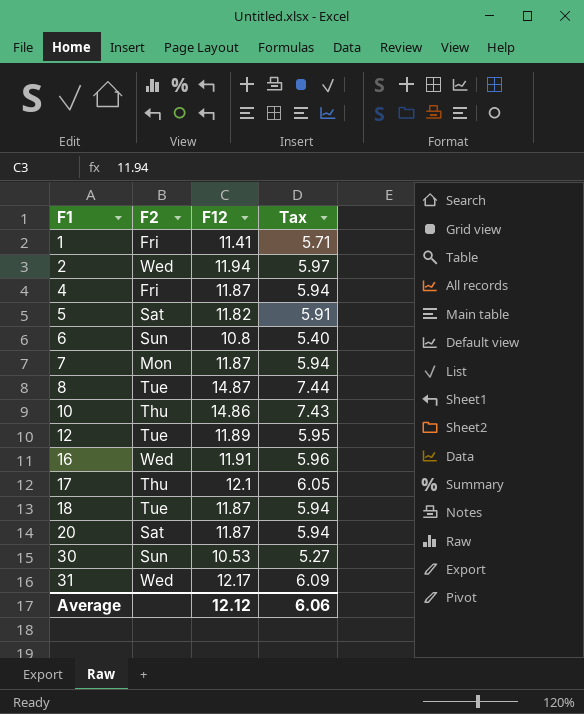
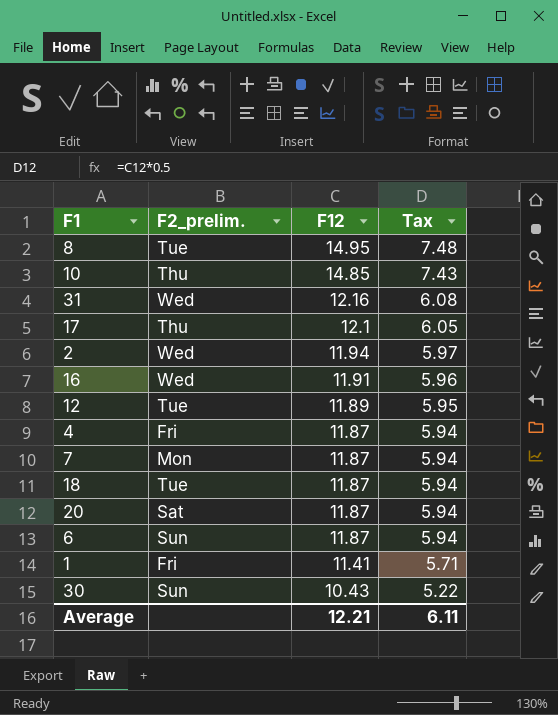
row order: F1 ascending -> F12 descending
column name: F2 -> F2_prelim.
row 5: Sat | 11.82 | 5.91 -> none
8 | F12: 14.87 -> 14.95
8 | Tax: 7.44 -> 7.48
10 | F12: 14.86 -> 14.85
31 | F12: 12.17 -> 12.16
31 | Tax: 6.09 -> 6.08
6 | F12: 10.8 -> 11.87
6 | Tax: 5.40 -> 5.94
30 | F12: 10.53 -> 10.43
30 | Tax: 5.27 -> 5.22
Average | F12: 12.12 -> 12.21
Average | Tax: 6.06 -> 6.11

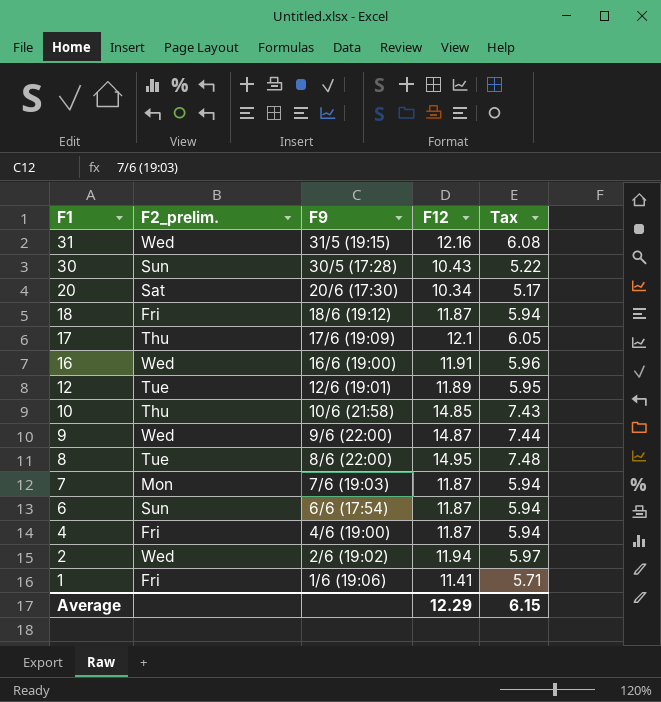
row order: F12 descending -> F1 descending
column F9 | position: none -> 3
20 | F12: 11.87 -> 10.34
20 | Tax: 5.94 -> 5.17
18 | F2_prelim.: Tue -> Fri
row 9: none -> Wed | 9/6 (22:00) | 14.87 | 7.44
Average | F12: 12.21 -> 12.29
Average | Tax: 6.11 -> 6.15

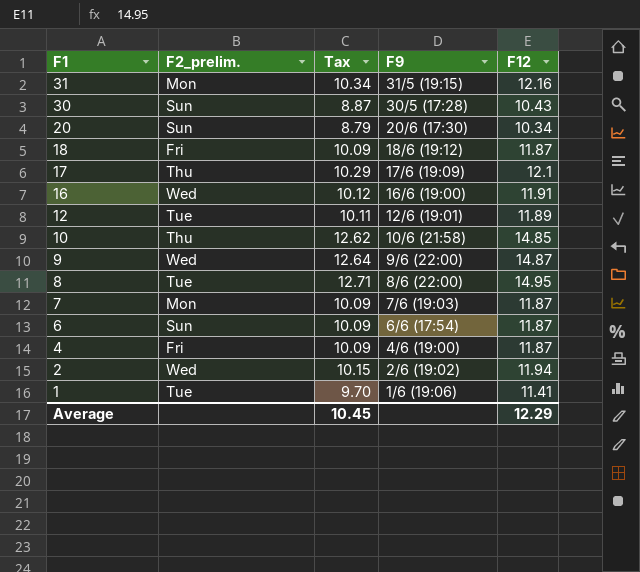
column Tax | formula: [F12] * 0.5 -> [F12] * 0.85
column Tax | position: 5 -> 3
31 | F2_prelim.: Wed -> Mon
20 | F2_prelim.: Sat -> Sun
1 | F2_prelim.: Fri -> Tue
Average | Tax: 6.15 -> 10.45

